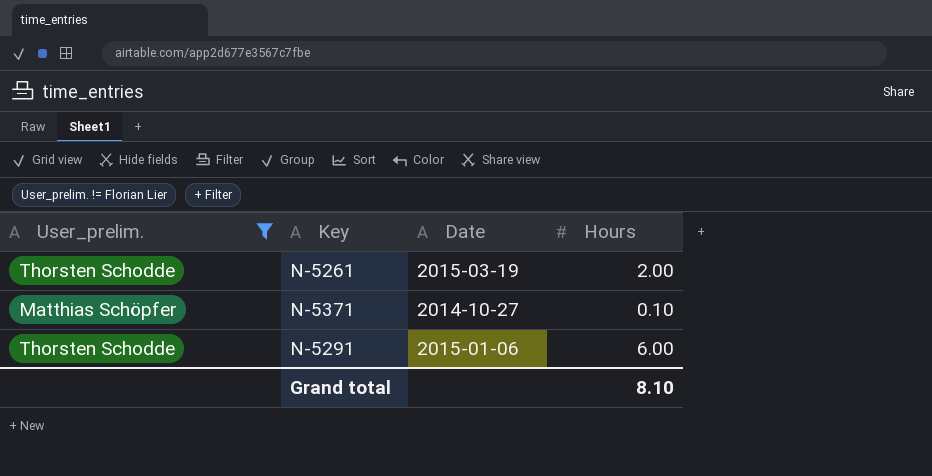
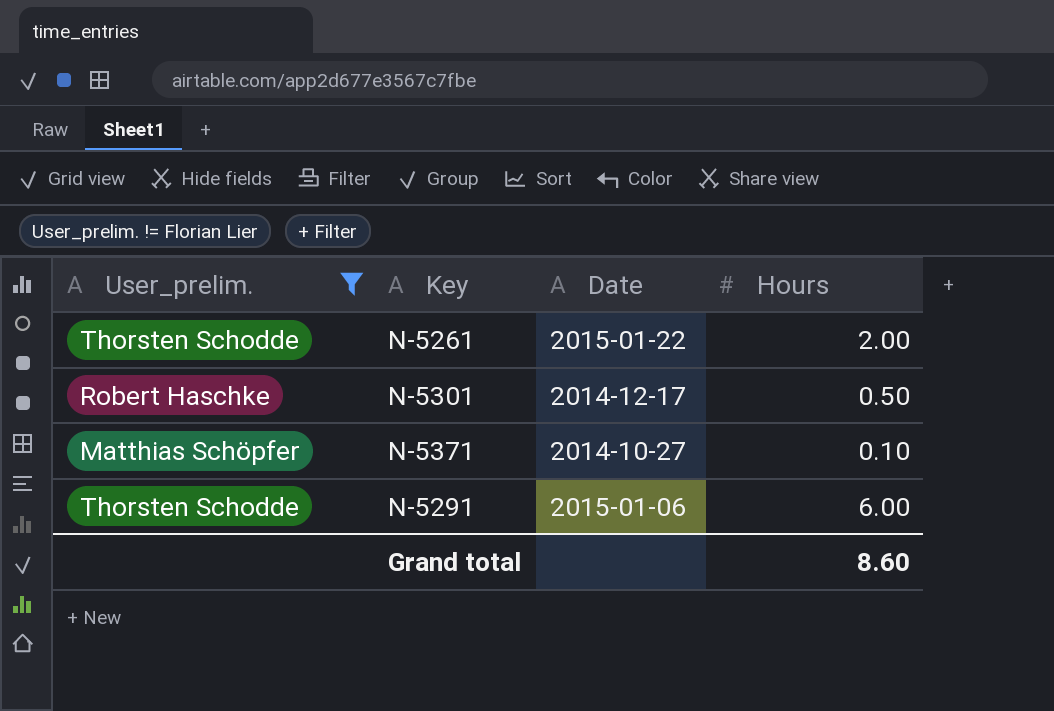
N-5261 | Date: 2015-03-19 -> 2015-01-22
row N-5301: none -> Robert Haschke | 2014-12-17 | 0.50
Grand total | Hours: 8.10 -> 8.60

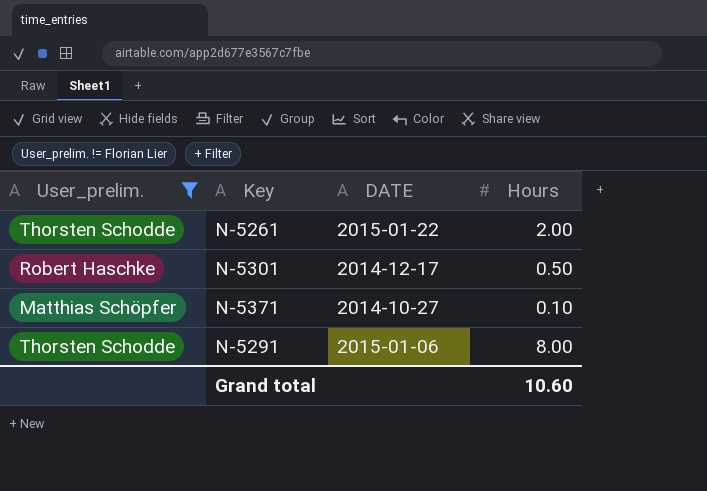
column name: Date -> DATE
N-5291 | Hours: 6.00 -> 8.00
Grand total | Hours: 8.60 -> 10.60

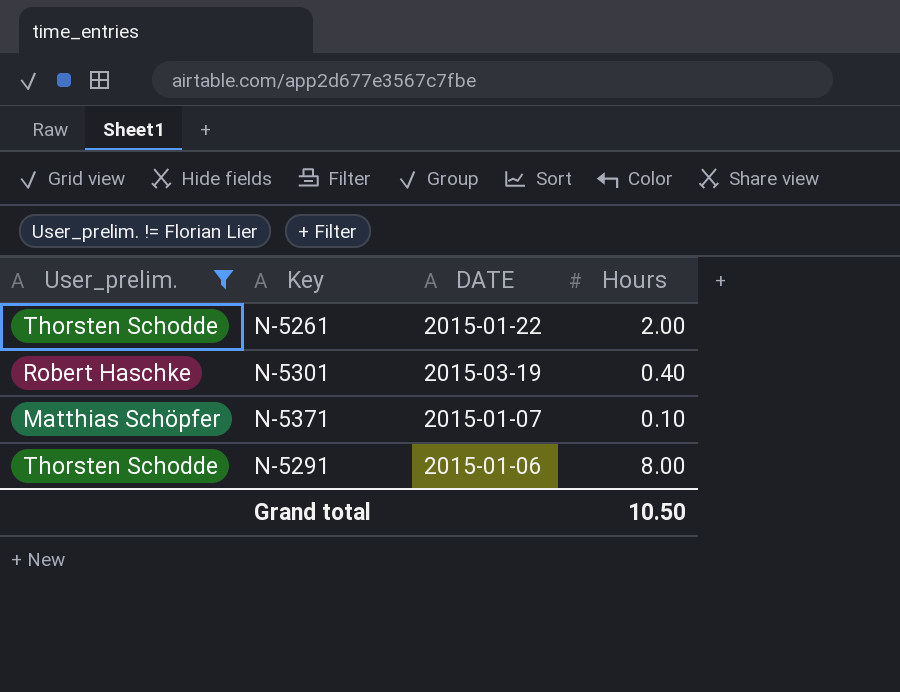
N-5301 | DATE: 2014-12-17 -> 2015-03-19
N-5301 | Hours: 0.50 -> 0.40
N-5371 | DATE: 2014-10-27 -> 2015-01-07
Grand total | Hours: 10.60 -> 10.50

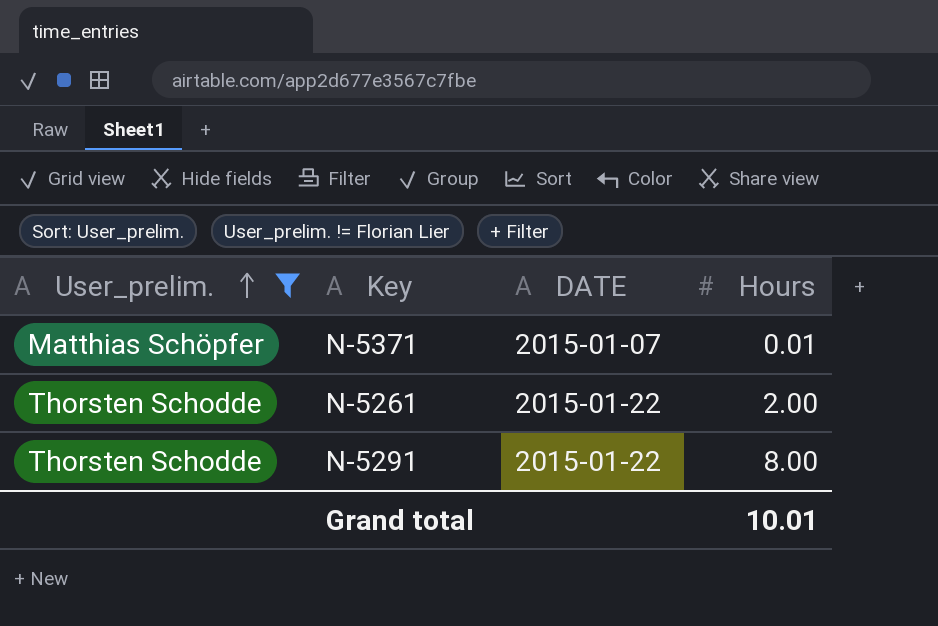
row order: none -> User_prelim. ascending
row N-5301: Robert Haschke | 2015-03-19 | 0.40 -> none
N-5371 | Hours: 0.10 -> 0.01
N-5291 | DATE: 2015-01-06 -> 2015-01-22
Grand total | Hours: 10.50 -> 10.01

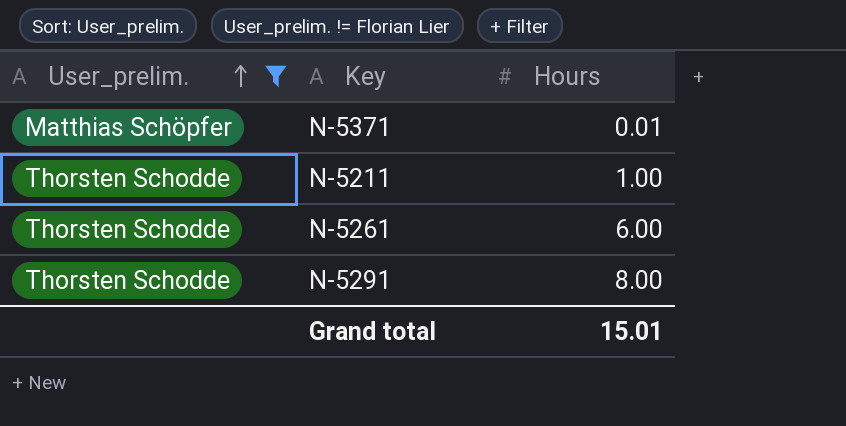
column DATE | position: 3 -> none
row N-5211: none -> Thorsten Schodde | 1.00
N-5261 | Hours: 2.00 -> 6.00
Grand total | Hours: 10.01 -> 15.01

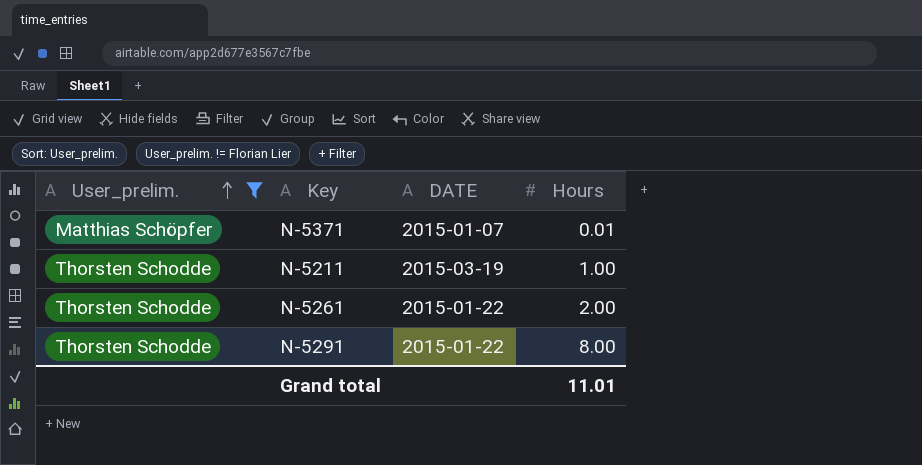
column DATE | position: none -> 3
N-5261 | Hours: 6.00 -> 2.00
Grand total | Hours: 15.01 -> 11.01

